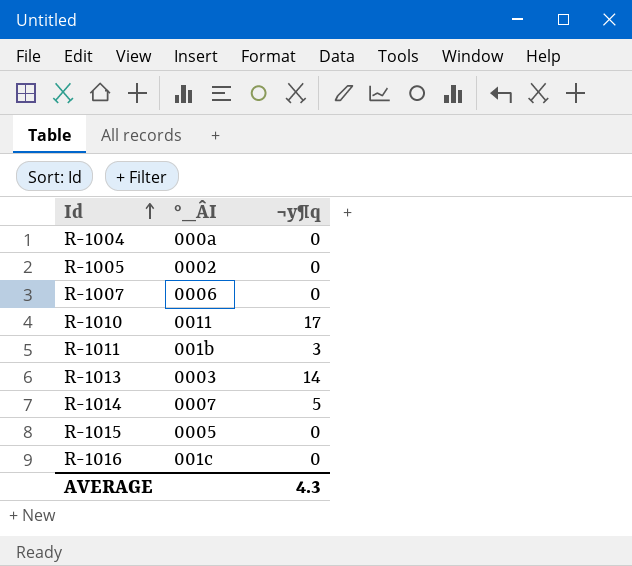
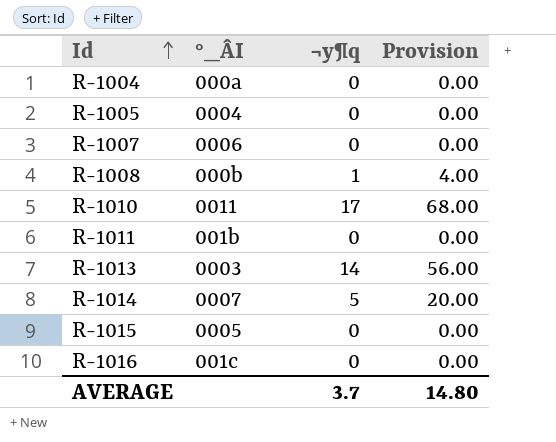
column Provision | formula: none -> [¬y¶q] * 4
R-1005 | °_ÂI: 0002 -> 0004
row R-1008: none -> 000b | 1 | 4.00
R-1011 | ¬y¶q: 3 -> 0
AVERAGE | ¬y¶q: 4.3 -> 3.7

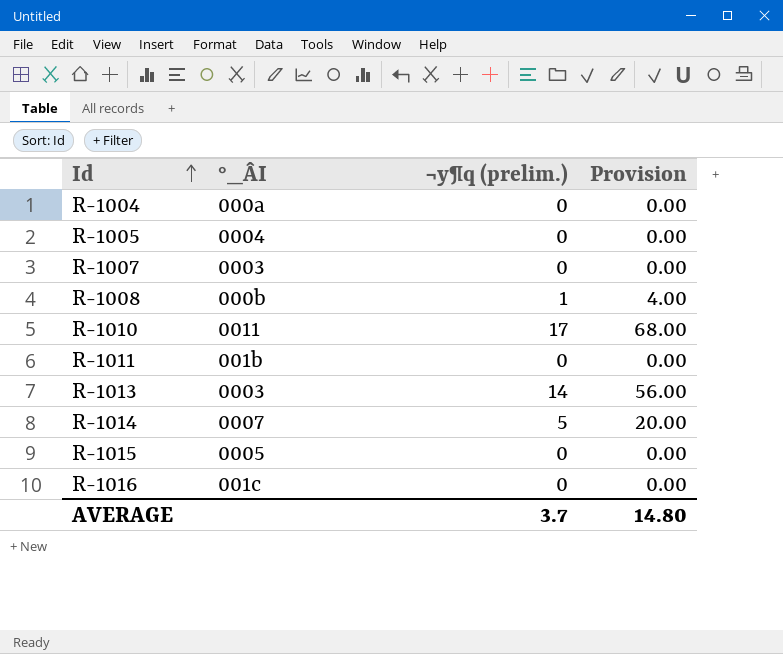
column name: ¬y¶q -> ¬y¶q (prelim.)
R-1007 | °_ÂI: 0006 -> 0003

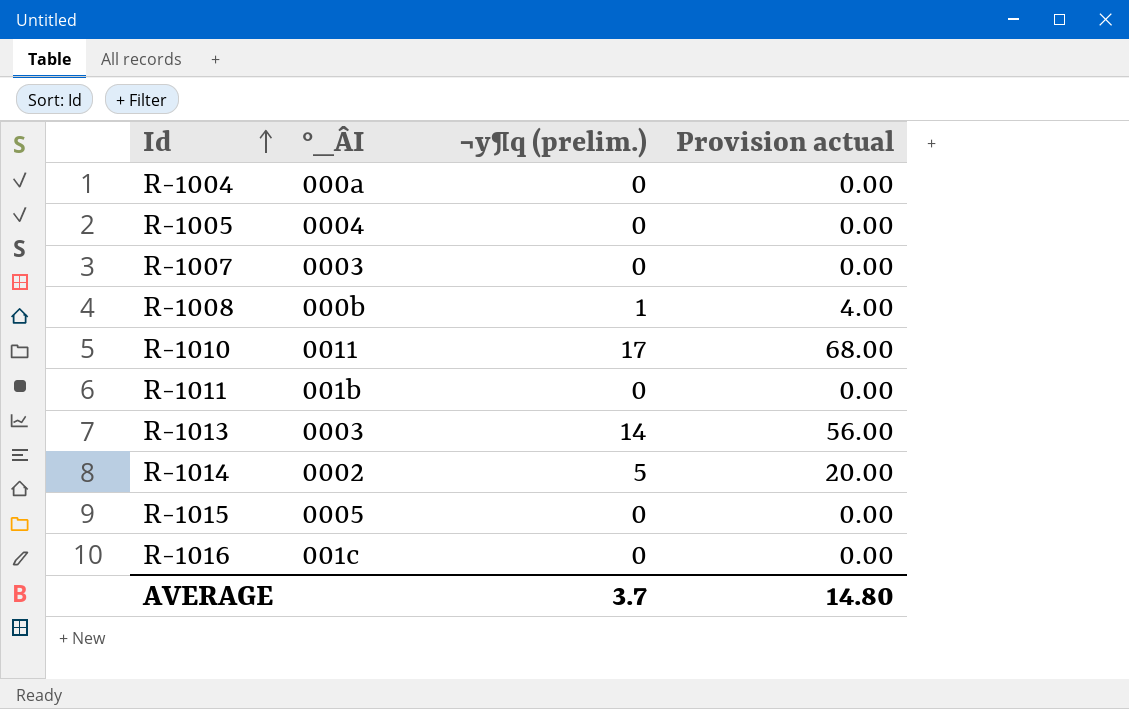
column name: Provision -> Provision actual
R-1014 | °_ÂI: 0007 -> 0002

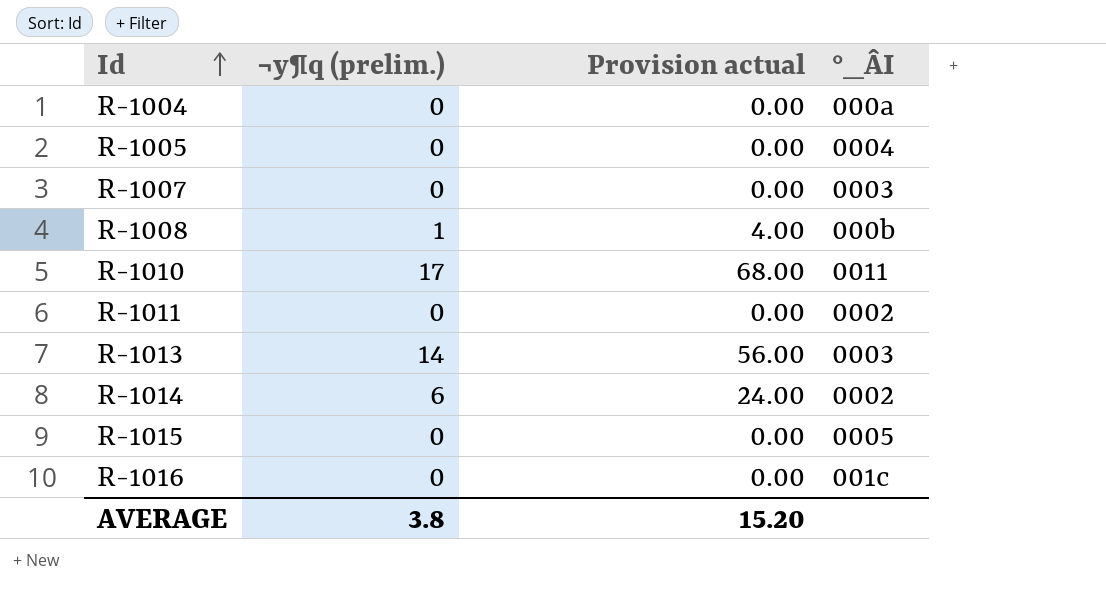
column °_ÂI | position: 2 -> 4
R-1011 | °_ÂI: 001b -> 0002
R-1014 | ¬y¶q (prelim.): 5 -> 6
R-1014 | Provision actual: 20.00 -> 24.00
AVERAGE | ¬y¶q (prelim.): 3.7 -> 3.8
AVERAGE | Provision actual: 14.80 -> 15.20

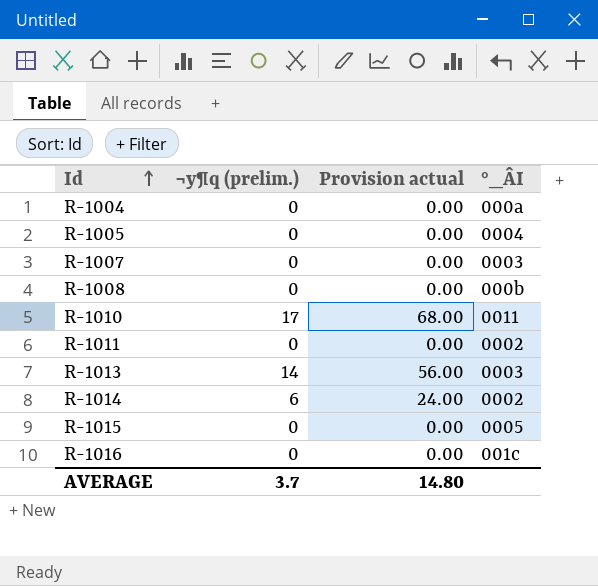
R-1008 | ¬y¶q (prelim.): 1 -> 0
R-1008 | Provision actual: 4.00 -> 0.00
AVERAGE | ¬y¶q (prelim.): 3.8 -> 3.7
AVERAGE | Provision actual: 15.20 -> 14.80

